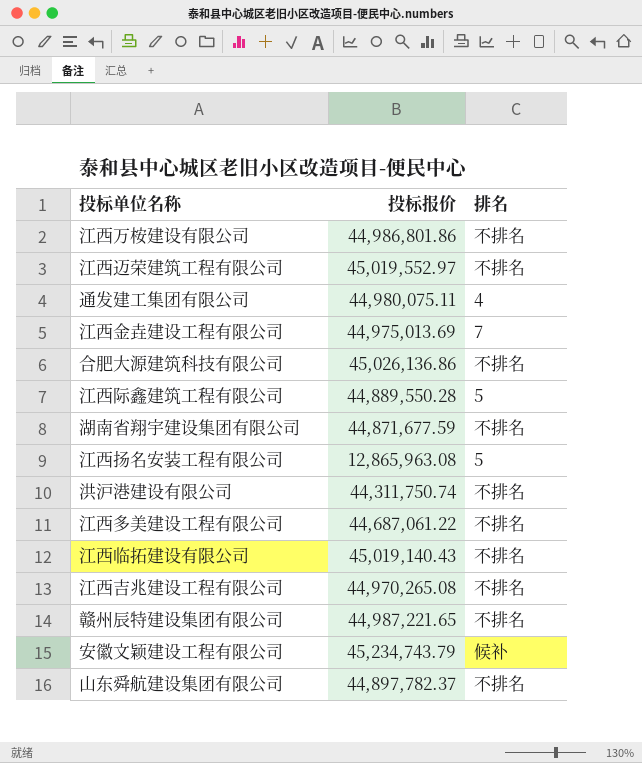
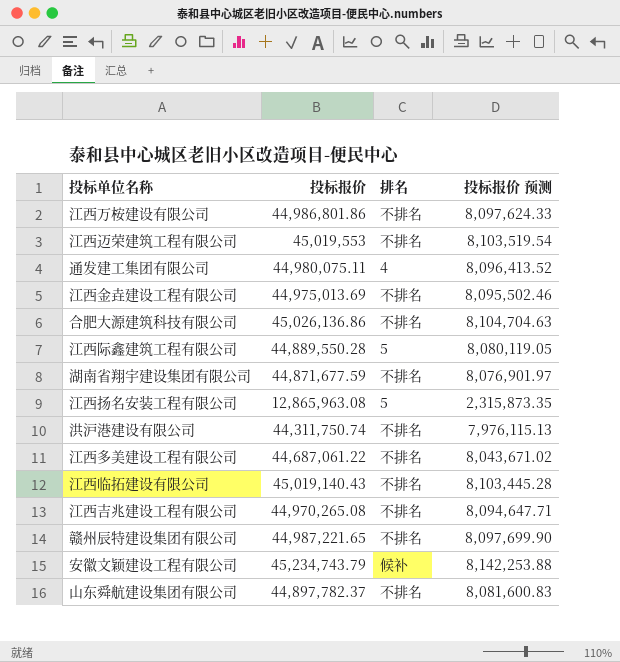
column 投标报价 预测 | formula: none -> [投标报价] * 0.18
江西迈荣建筑工程有限公司 | 投标报价: 45,019,552.97 -> 45,019,553
江西金垚建设工程有限公司 | 排名: 7 -> 不排名

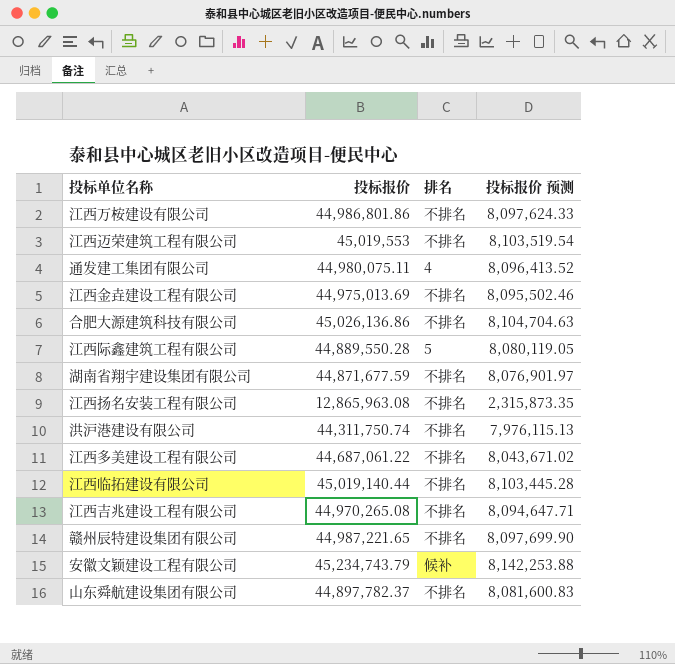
江西扬名安装工程有限公司 | 排名: 5 -> 不排名
江西临拓建设有限公司 | 投标报价: 45,019,140.43 -> 45,019,140.44

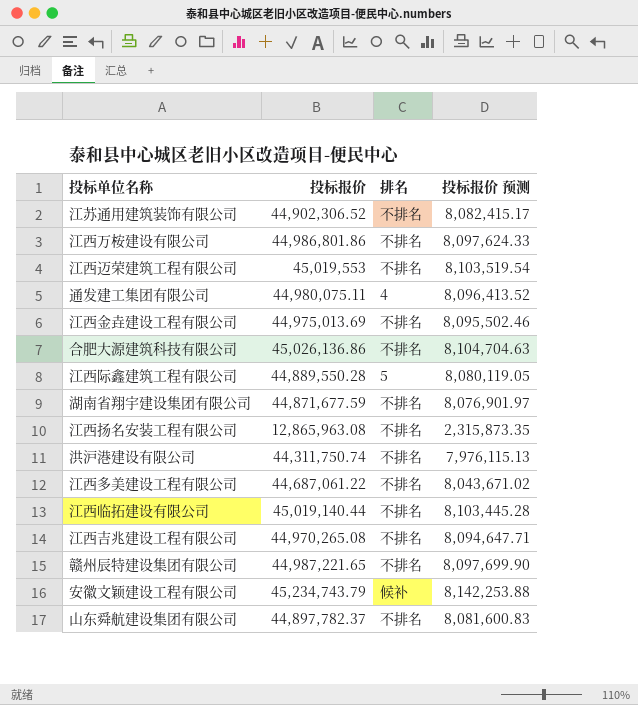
row 江苏通用建筑装饰有限公司: none -> 44,902,306.52 | 不排名 | 8,082,415.17

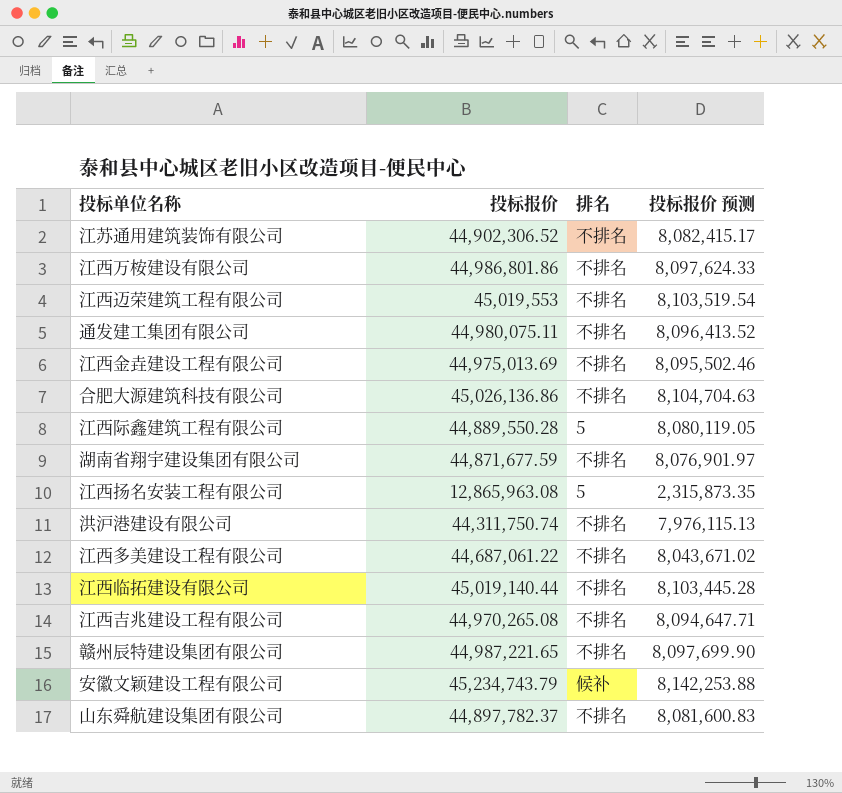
通发建工集团有限公司 | 排名: 4 -> 不排名
江西扬名安装工程有限公司 | 排名: 不排名 -> 5

